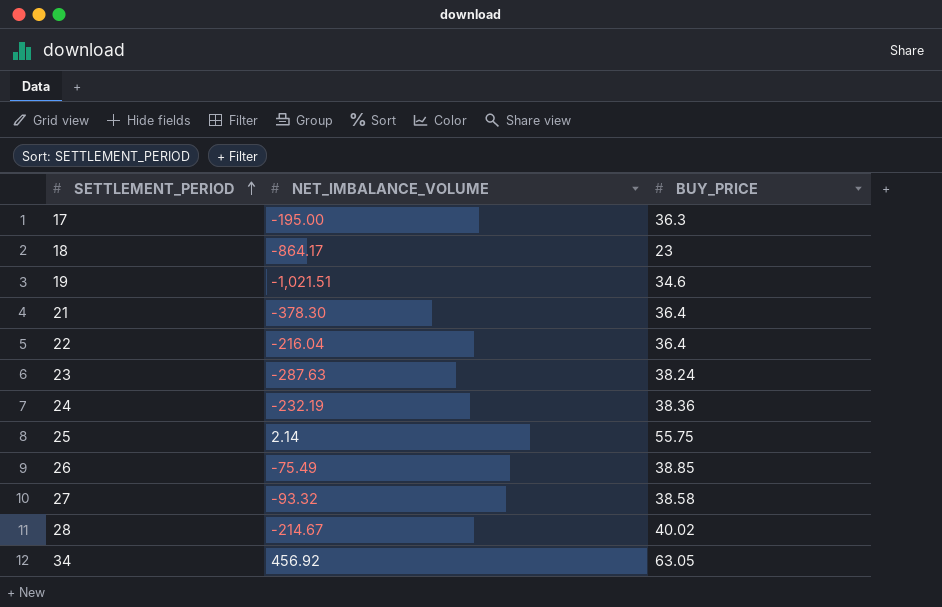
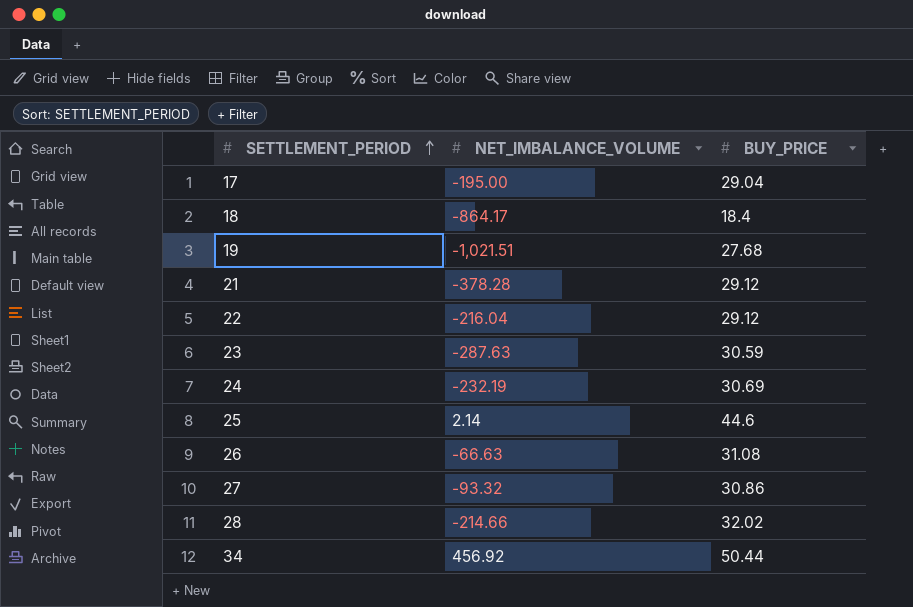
17 | BUY_PRICE: 36.3 -> 29.04
18 | BUY_PRICE: 23 -> 18.4
19 | BUY_PRICE: 34.6 -> 27.68
21 | NET_IMBALANCE_VOLUME: -378.30 -> -378.28
21 | BUY_PRICE: 36.4 -> 29.12
22 | BUY_PRICE: 36.4 -> 29.12
23 | BUY_PRICE: 38.24 -> 30.59
24 | BUY_PRICE: 38.36 -> 30.69
25 | BUY_PRICE: 55.75 -> 44.6
26 | NET_IMBALANCE_VOLUME: -75.49 -> -66.63
26 | BUY_PRICE: 38.85 -> 31.08
27 | BUY_PRICE: 38.58 -> 30.86
28 | NET_IMBALANCE_VOLUME: -214.67 -> -214.66
28 | BUY_PRICE: 40.02 -> 32.02
34 | BUY_PRICE: 63.05 -> 50.44

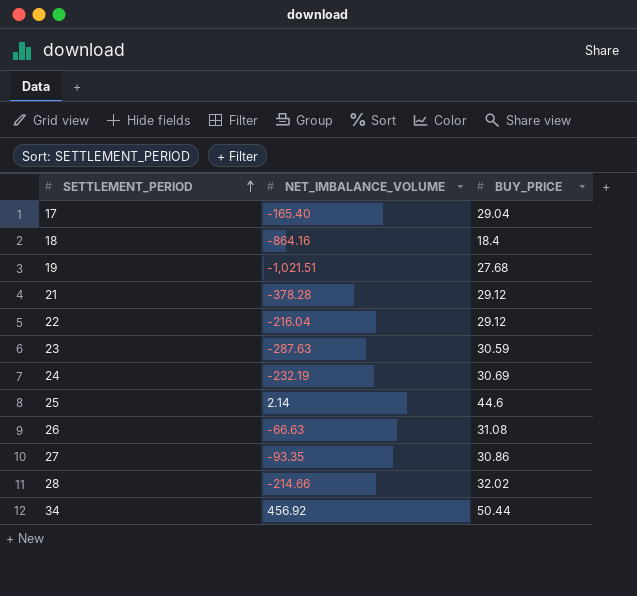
17 | NET_IMBALANCE_VOLUME: -195.00 -> -165.40
18 | NET_IMBALANCE_VOLUME: -864.17 -> -864.16
27 | NET_IMBALANCE_VOLUME: -93.32 -> -93.35

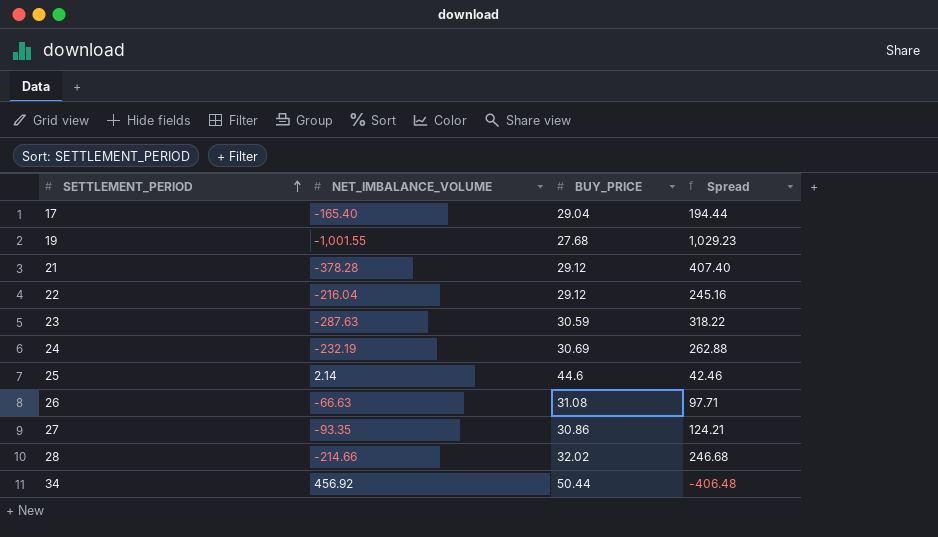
column Spread | formula: none -> [BUY_PRICE] - [NET_IMBALANCE_VOLUME]
row 18: -864.16 | 18.4 -> none
19 | NET_IMBALANCE_VOLUME: -1,021.51 -> -1,001.55

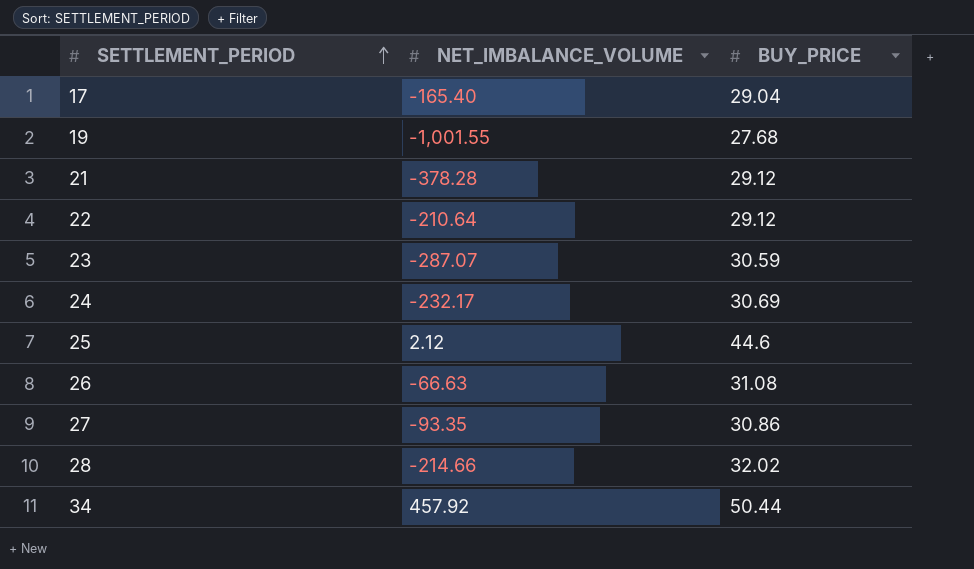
column Spread | formula: [BUY_PRICE] - [NET_IMBALANCE_VOLUME] -> none
22 | NET_IMBALANCE_VOLUME: -216.04 -> -210.64
23 | NET_IMBALANCE_VOLUME: -287.63 -> -287.07
24 | NET_IMBALANCE_VOLUME: -232.19 -> -232.17
25 | NET_IMBALANCE_VOLUME: 2.14 -> 2.12
34 | NET_IMBALANCE_VOLUME: 456.92 -> 457.92

